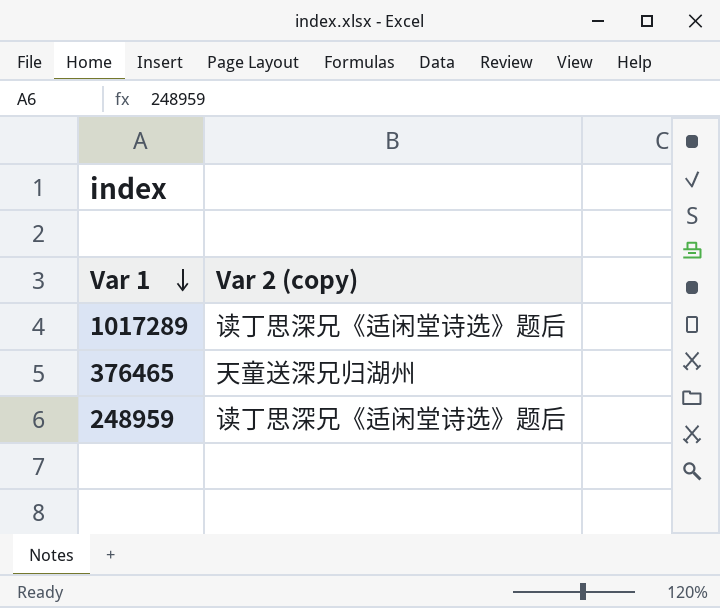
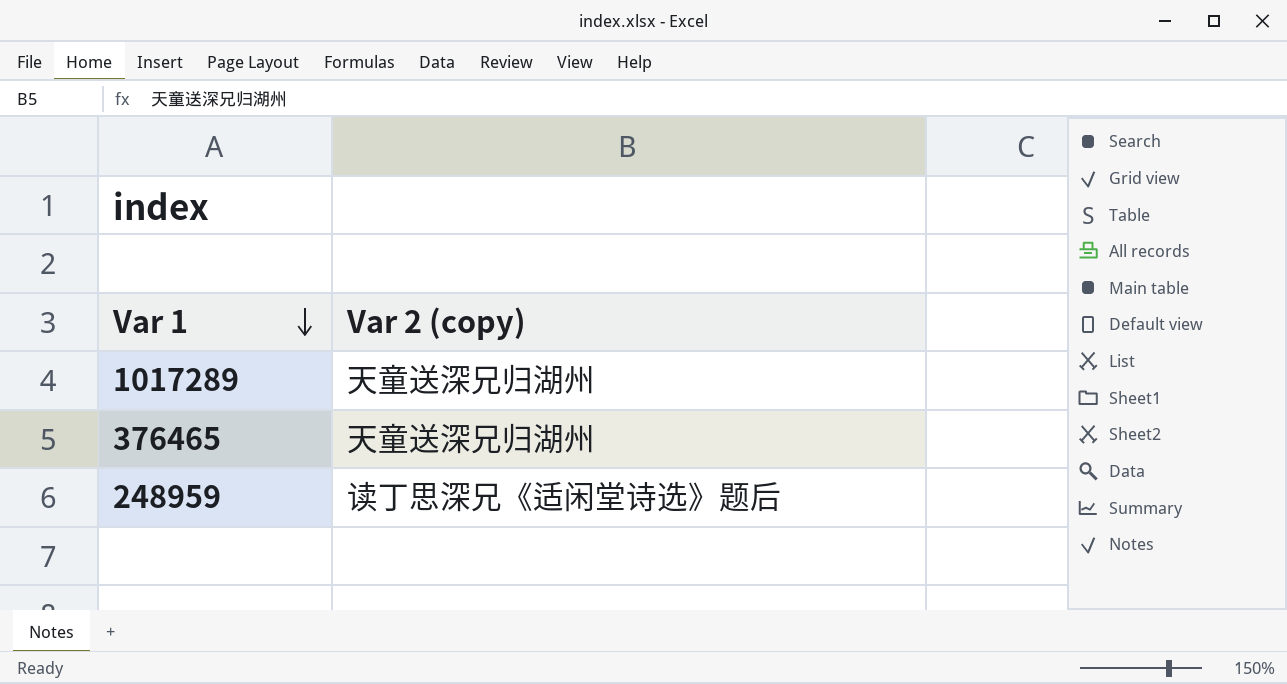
1017289 | Var 2 (copy): 读丁思深兄《适闲堂诗选》题后 -> 天童送深兄归湖州

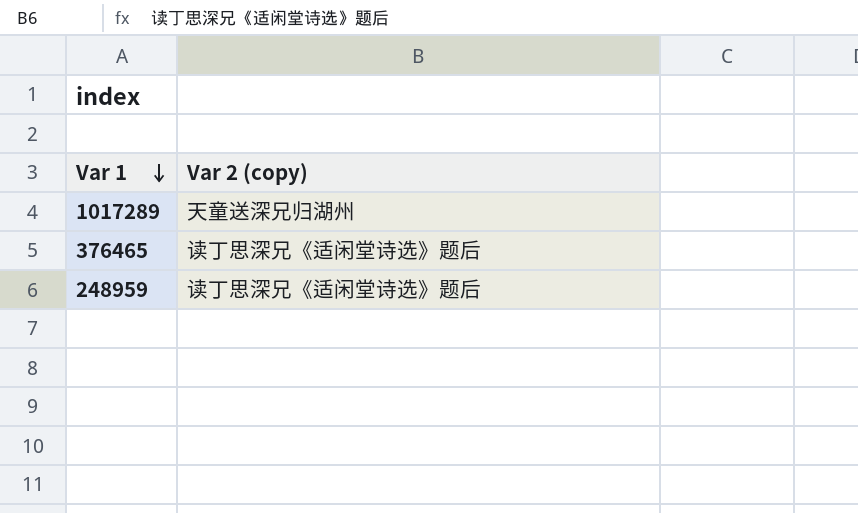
376465 | Var 2 (copy): 天童送深兄归湖州 -> 读丁思深兄《适闲堂诗选》题后

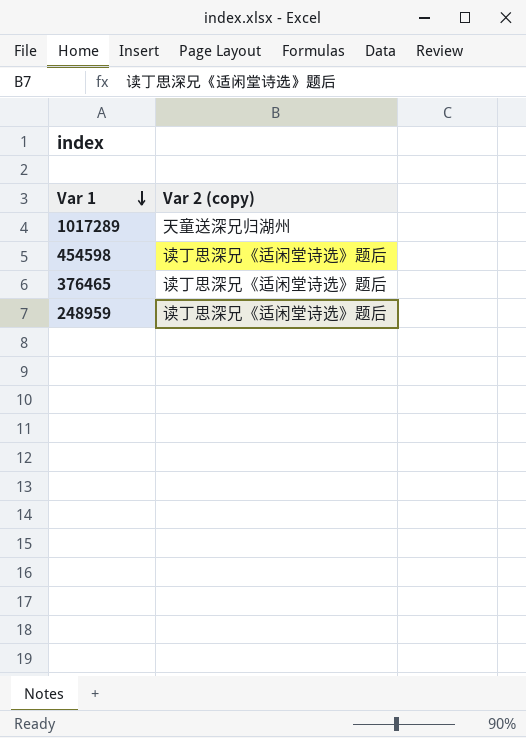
row 454598: none -> 读丁思深兄《适闲堂诗选》题后

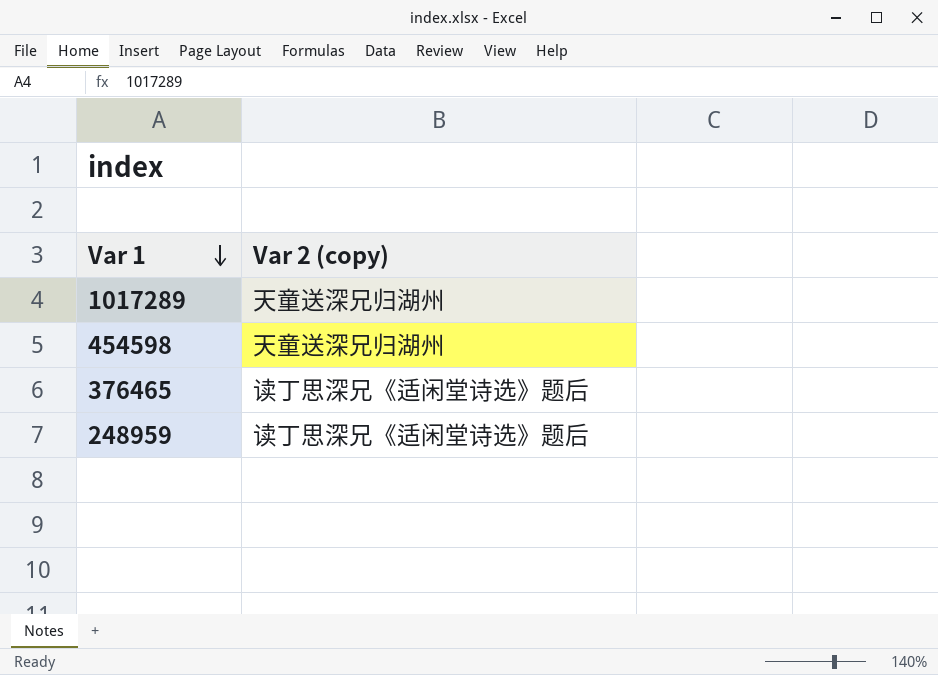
454598 | Var 2 (copy): 读丁思深兄《适闲堂诗选》题后 -> 天童送深兄归湖州

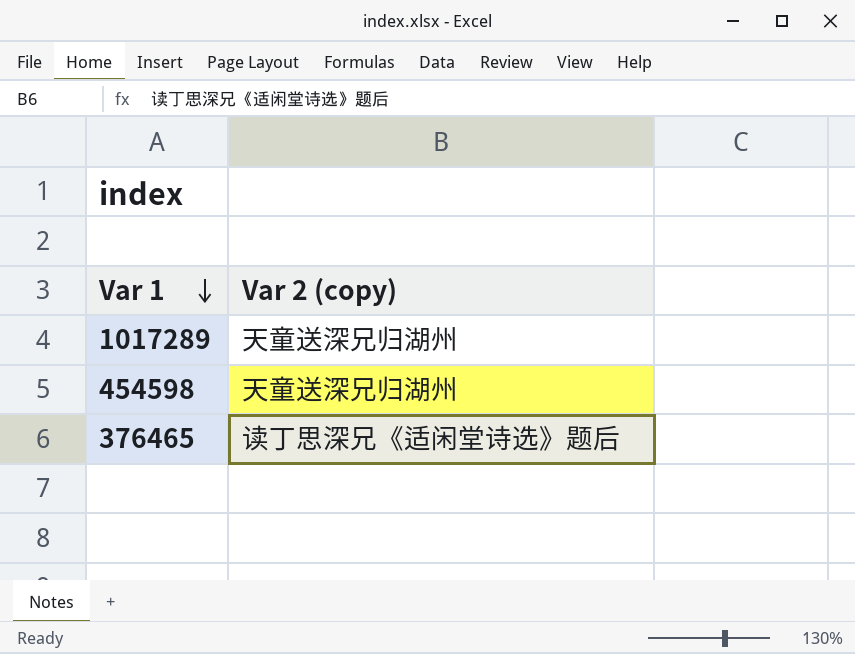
row 248959: 读丁思深兄《适闲堂诗选》题后 -> none

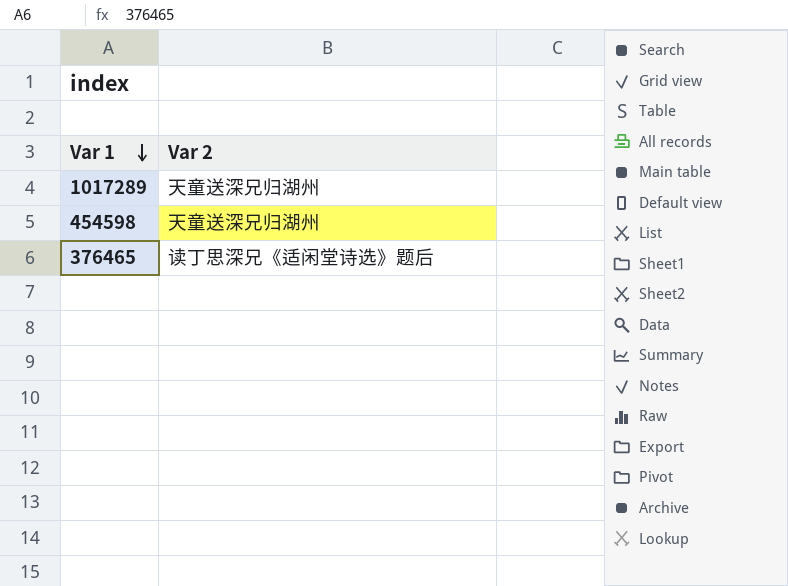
column name: Var 2 (copy) -> Var 2

